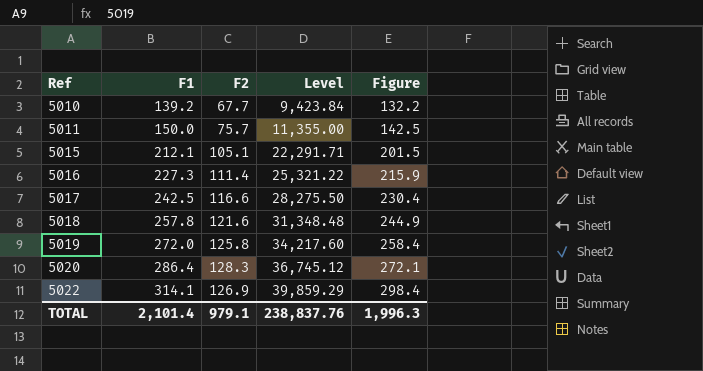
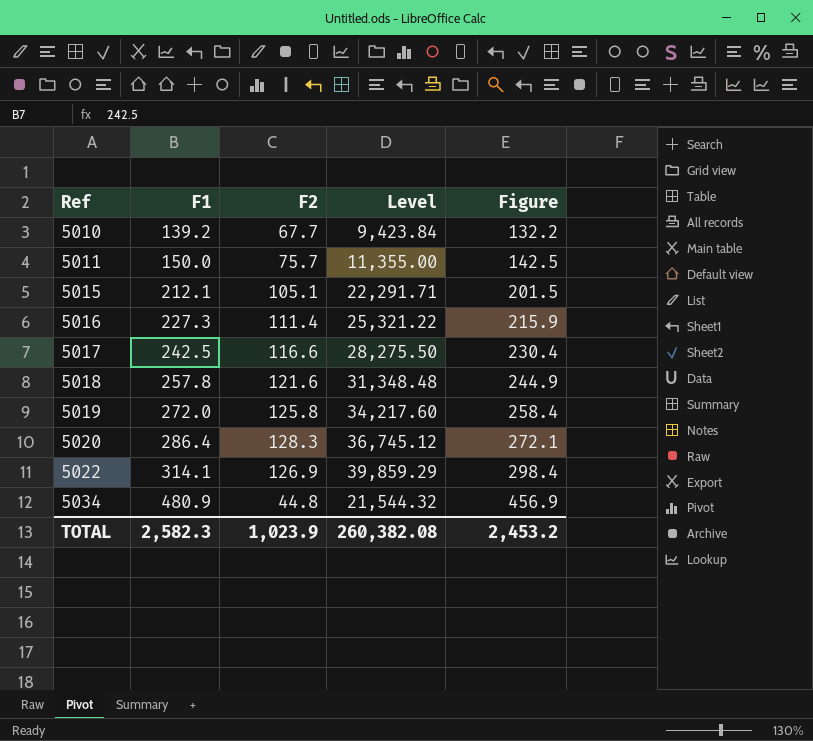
row 5034: none -> 480.9 | 44.8 | 21,544.32 | 456.9
TOTAL | F1: 2,101.4 -> 2,582.3
TOTAL | F2: 979.1 -> 1,023.9
TOTAL | Level: 238,837.76 -> 260,382.08
TOTAL | Figure: 1,996.3 -> 2,453.2

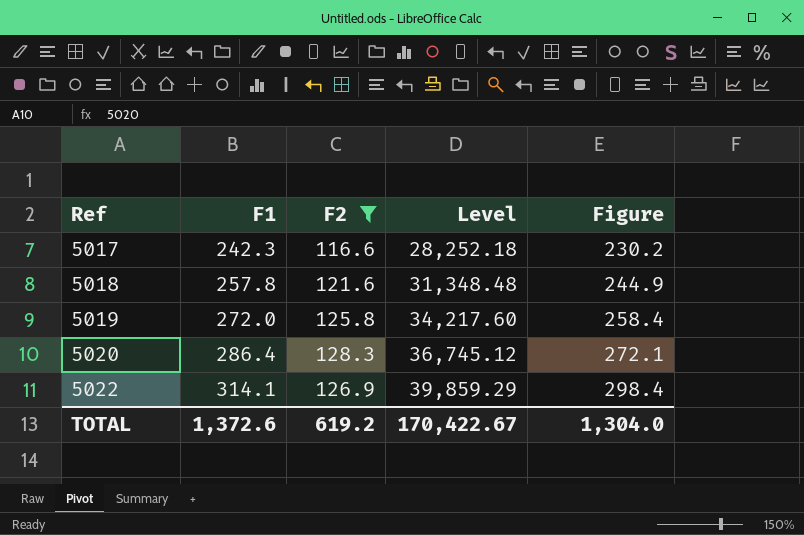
filter: none -> F2 >= 116.6
5017 | F1: 242.5 -> 242.3
5017 | Level: 28,275.50 -> 28,252.18
5017 | Figure: 230.4 -> 230.2
TOTAL | F1: 2,582.3 -> 1,372.6
TOTAL | F2: 1,023.9 -> 619.2
TOTAL | Level: 260,382.08 -> 170,422.67
TOTAL | Figure: 2,453.2 -> 1,304.0

